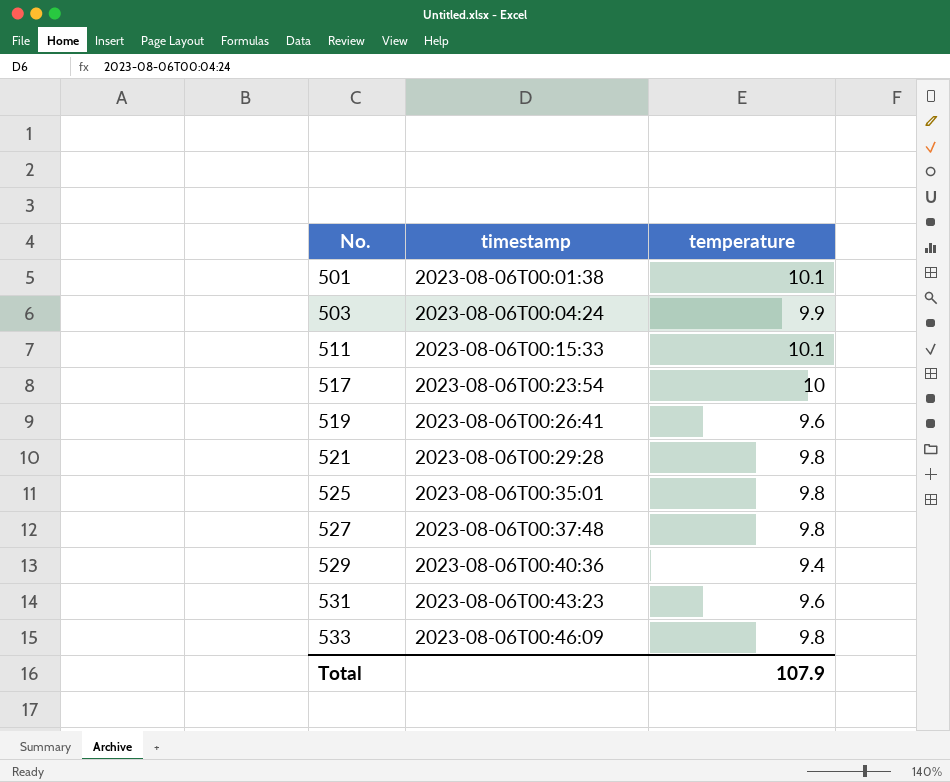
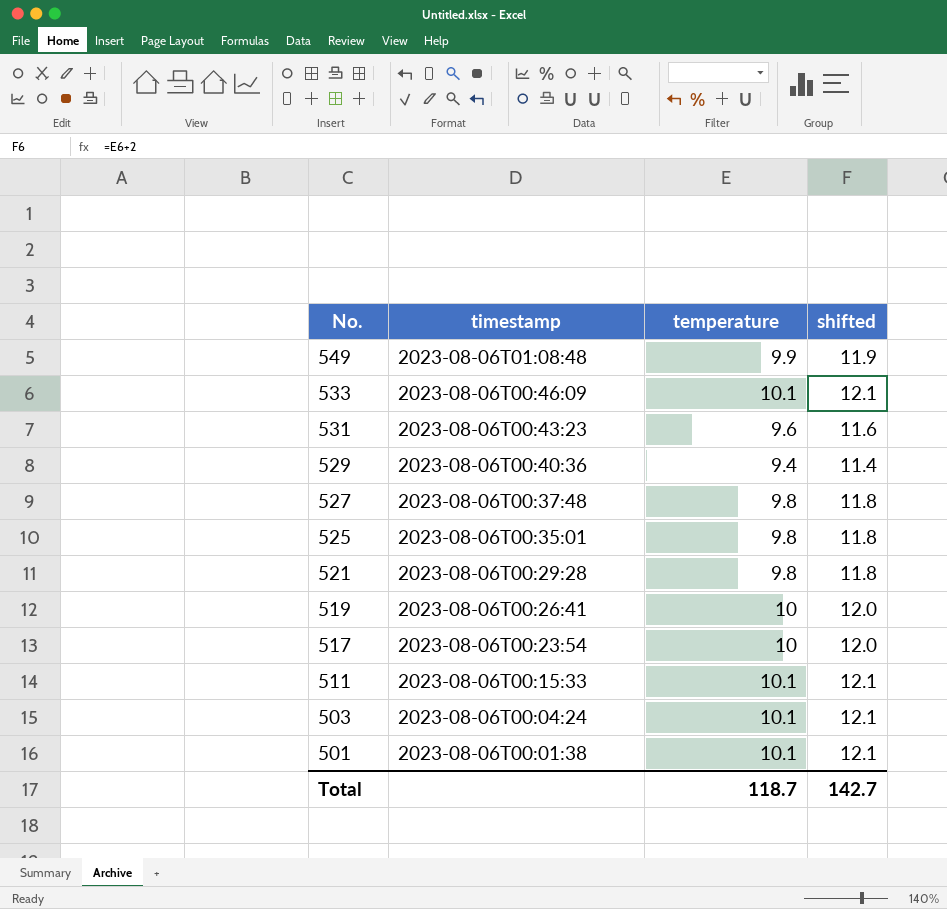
row order: No. ascending -> No. descending
column shifted | formula: none -> [temperature] + 2
row 549: none -> 2023-08-06T01:08:48 | 9.9 | 11.9
533 | temperature: 9.8 -> 10.1
519 | temperature: 9.6 -> 10
503 | temperature: 9.9 -> 10.1
Total | temperature: 107.9 -> 118.7

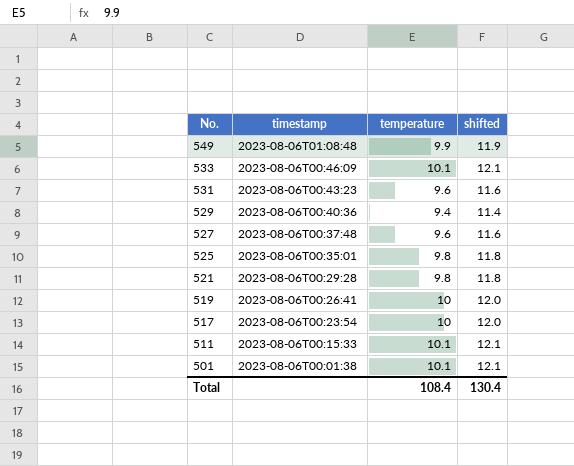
row 503: 2023-08-06T00:04:24 | 10.1 | 12.1 -> none
527 | temperature: 9.8 -> 9.6
527 | shifted: 11.8 -> 11.6
Total | temperature: 118.7 -> 108.4
Total | shifted: 142.7 -> 130.4

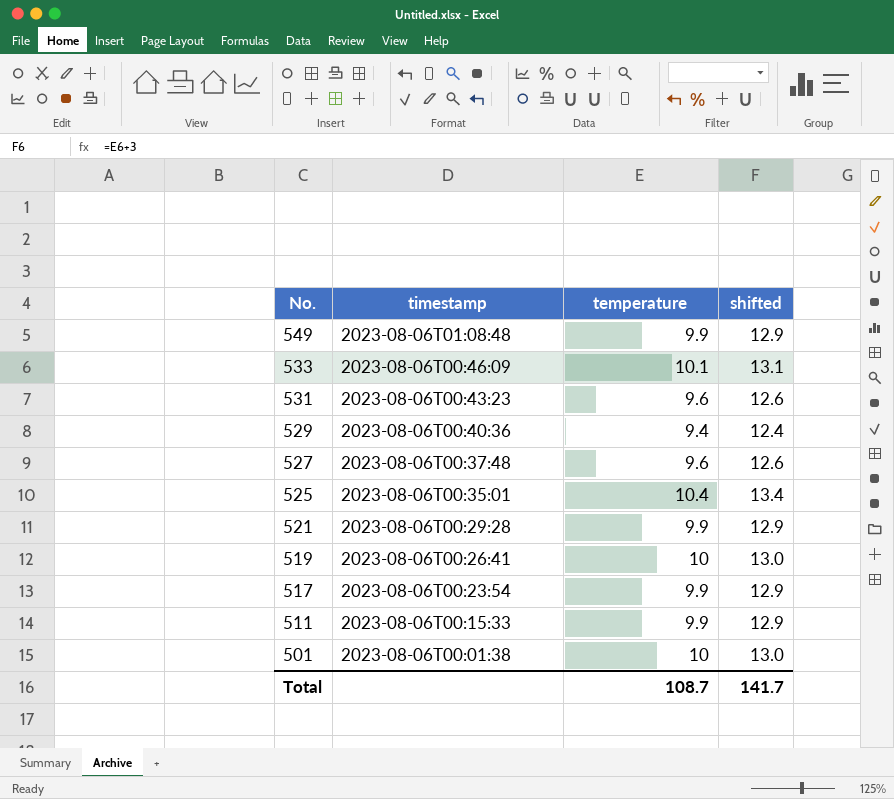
column shifted | formula: [temperature] + 2 -> [temperature] + 3
525 | temperature: 9.8 -> 10.4
521 | temperature: 9.8 -> 9.9
517 | temperature: 10 -> 9.9
511 | temperature: 10.1 -> 9.9
501 | temperature: 10.1 -> 10
Total | temperature: 108.4 -> 108.7
Total | shifted: 130.4 -> 141.7

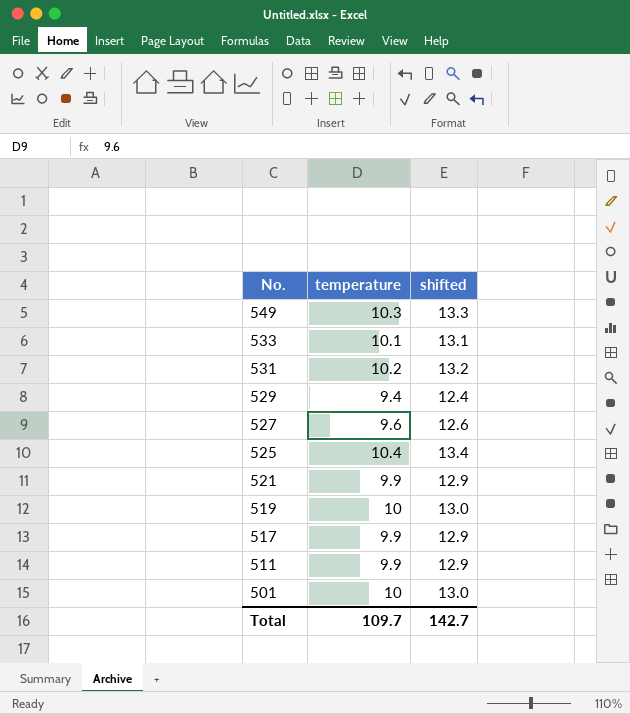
column timestamp | position: 2 -> none
549 | temperature: 9.9 -> 10.3
549 | shifted: 12.9 -> 13.3
531 | temperature: 9.6 -> 10.2
531 | shifted: 12.6 -> 13.2
Total | temperature: 108.7 -> 109.7
Total | shifted: 141.7 -> 142.7

